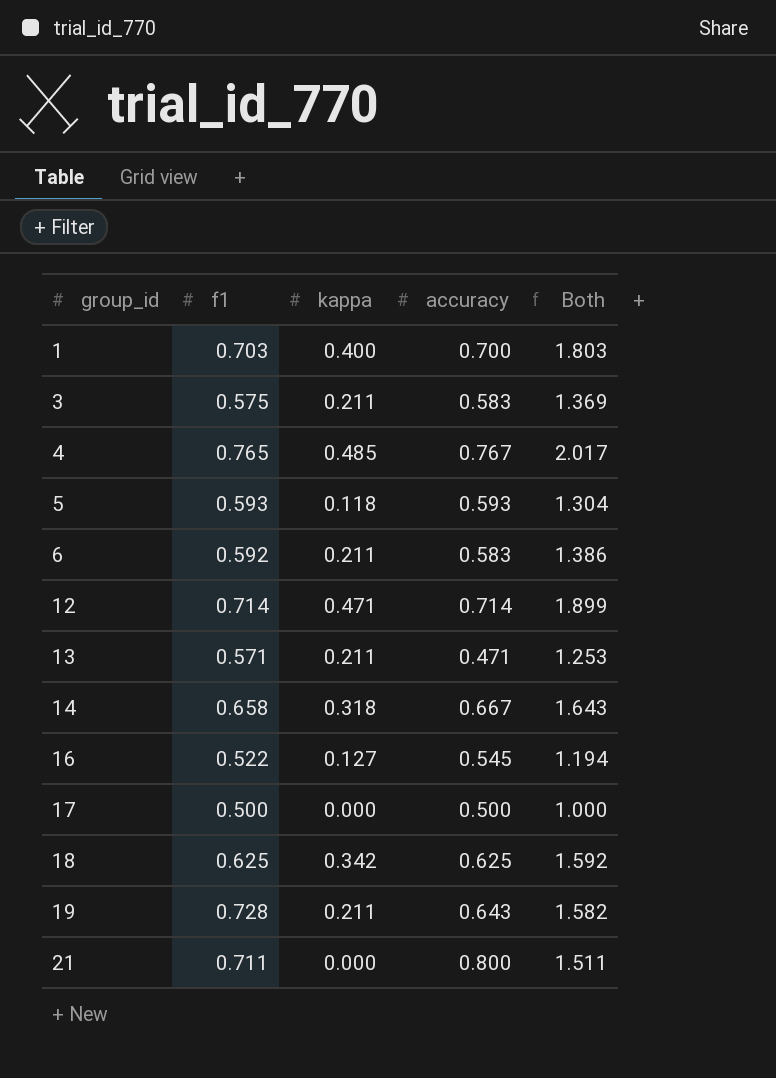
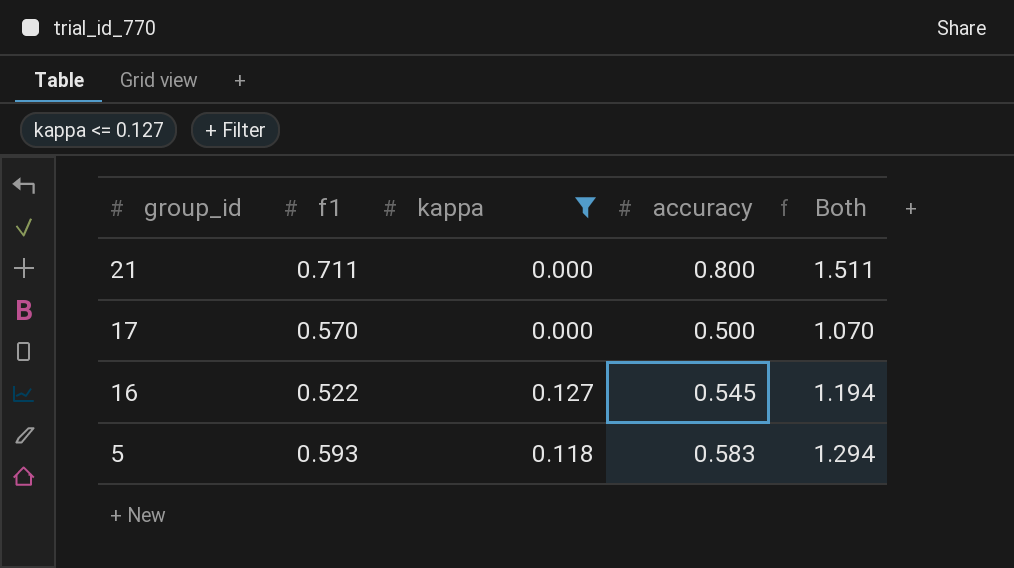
filter: none -> kappa <= 0.127
row order: group_id ascending -> group_id descending
17 | f1: 0.500 -> 0.570
17 | Both: 1.000 -> 1.070
5 | accuracy: 0.593 -> 0.583
5 | Both: 1.304 -> 1.294

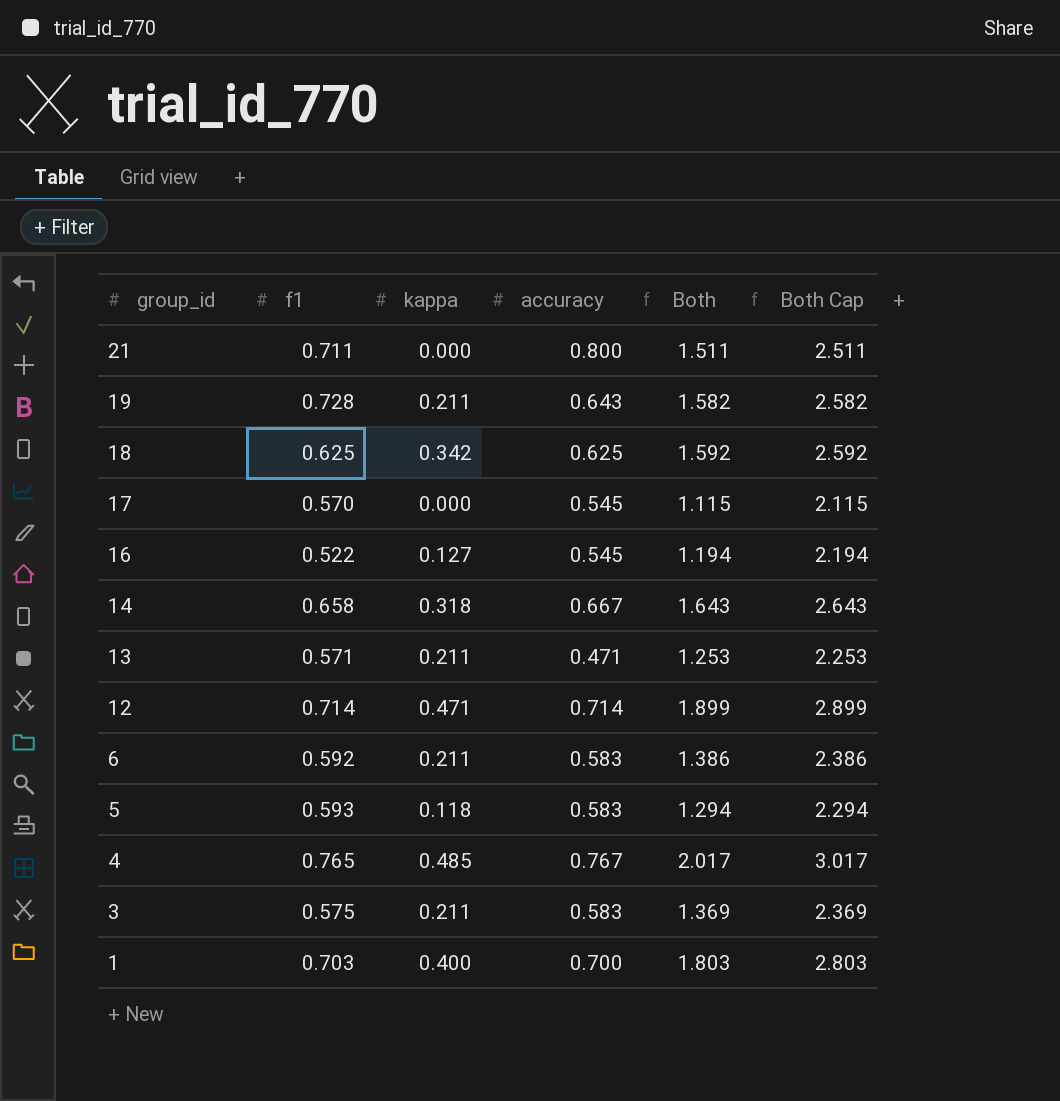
filter: kappa <= 0.127 -> none
column Both Cap | formula: none -> [Both] + 1
17 | accuracy: 0.500 -> 0.545
17 | Both: 1.070 -> 1.115

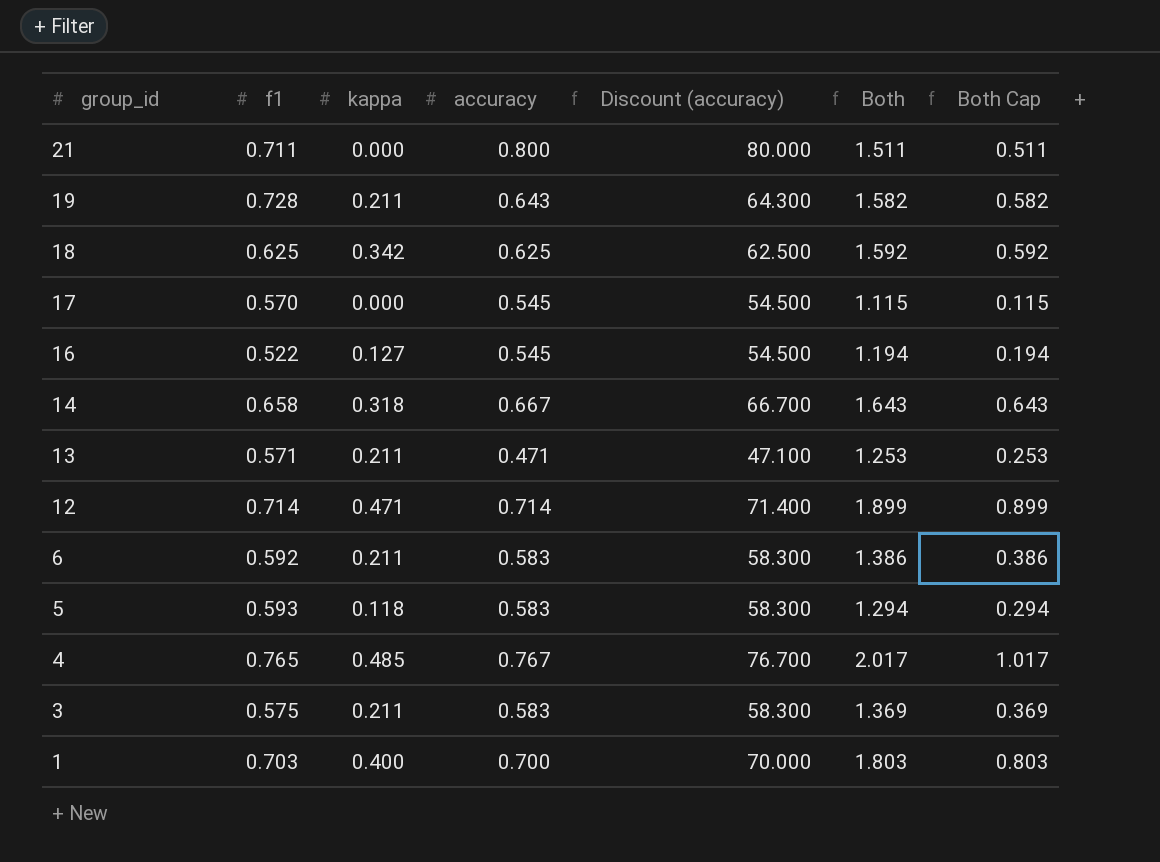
column Discount (accuracy) | formula: none -> [accuracy] * 100
column Both Cap | formula: [Both] + 1 -> [Both] - 1

